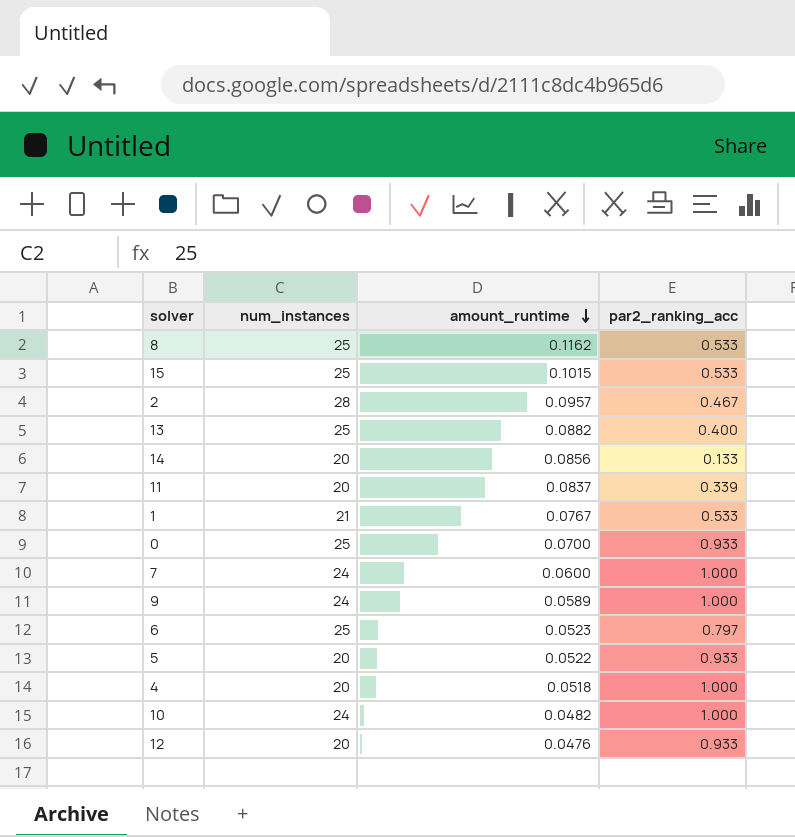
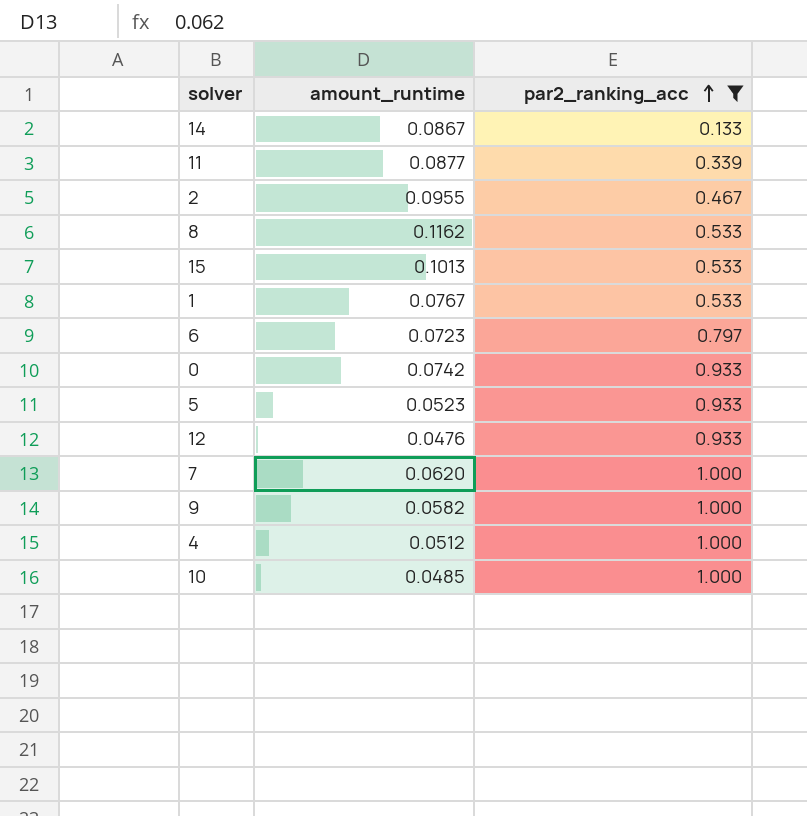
filter: none -> par2_ranking_acc != 0.400
row order: amount_runtime descending -> par2_ranking_acc ascending
column num_instances | position: 2 -> none
14 | amount_runtime: 0.0856 -> 0.0867
11 | amount_runtime: 0.0837 -> 0.0877
2 | amount_runtime: 0.0957 -> 0.0955
15 | amount_runtime: 0.1015 -> 0.1013
6 | amount_runtime: 0.0523 -> 0.0723
0 | amount_runtime: 0.0700 -> 0.0742
5 | amount_runtime: 0.0522 -> 0.0523
7 | amount_runtime: 0.0600 -> 0.0620
9 | amount_runtime: 0.0589 -> 0.0582
4 | amount_runtime: 0.0518 -> 0.0512
10 | amount_runtime: 0.0482 -> 0.0485

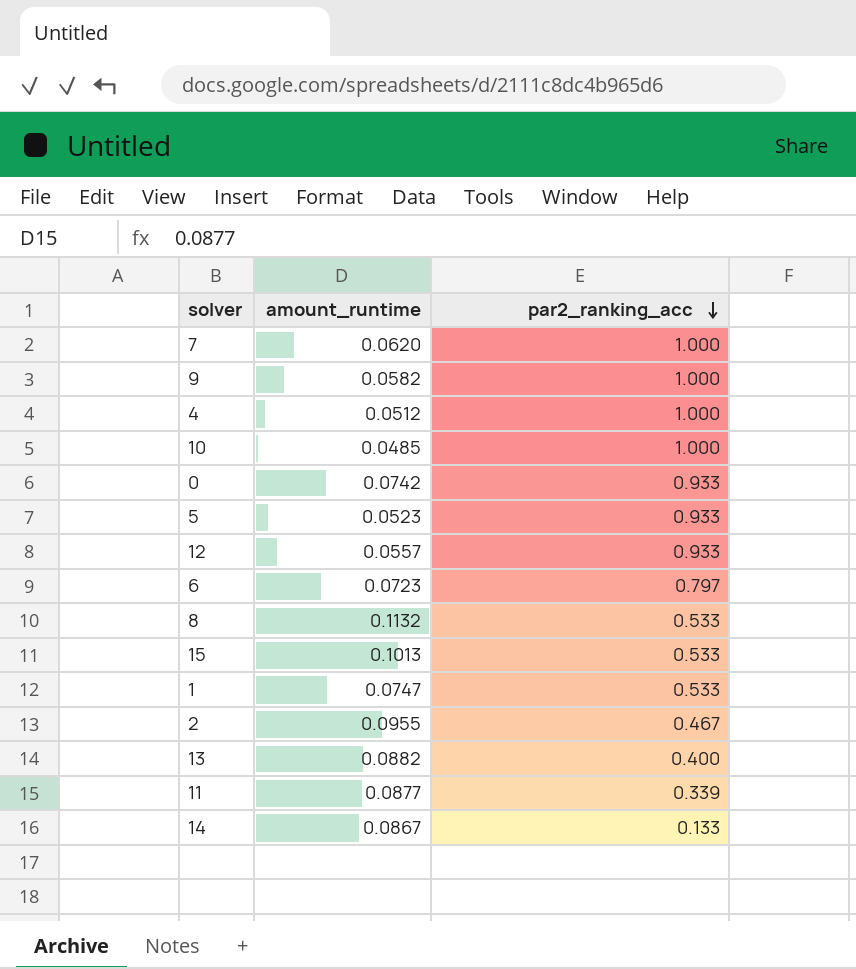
filter: par2_ranking_acc != 0.400 -> none
row order: par2_ranking_acc ascending -> par2_ranking_acc descending
12 | amount_runtime: 0.0476 -> 0.0557
8 | amount_runtime: 0.1162 -> 0.1132
1 | amount_runtime: 0.0767 -> 0.0747

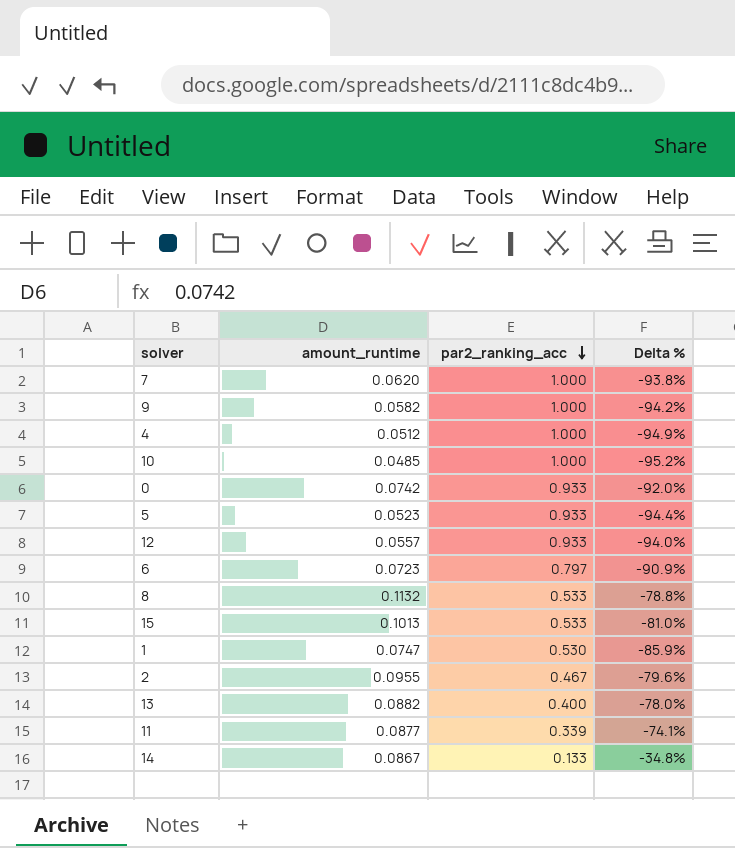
column Delta % | formula: none -> ([amount_runtime] - [par2_ranking_acc]) / [par2_ranking_acc]
1 | par2_ranking_acc: 0.533 -> 0.530

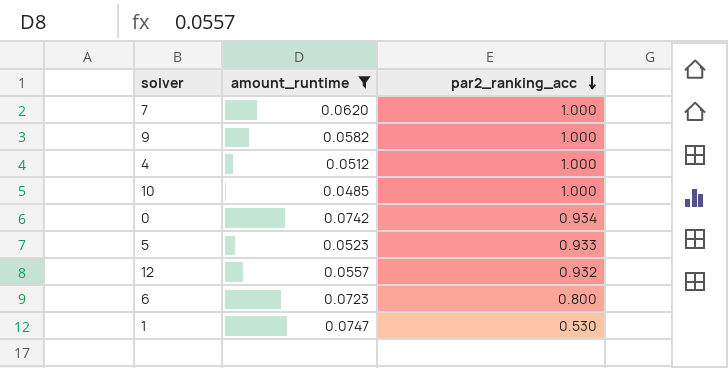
filter: none -> amount_runtime <= 0.0747
column Delta % | formula: ([amount_runtime] - [par2_ranking_acc]) / [par2_ranking_acc] -> none
0 | par2_ranking_acc: 0.933 -> 0.934
12 | par2_ranking_acc: 0.933 -> 0.932
6 | par2_ranking_acc: 0.797 -> 0.800

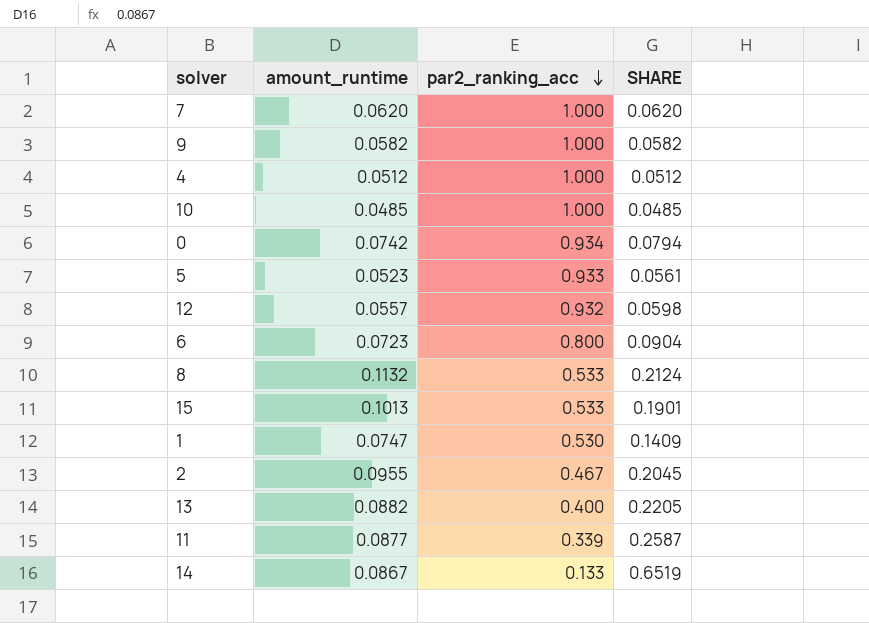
filter: amount_runtime <= 0.0747 -> none
column SHARE | formula: none -> [amount_runtime] / [par2_ranking_acc]

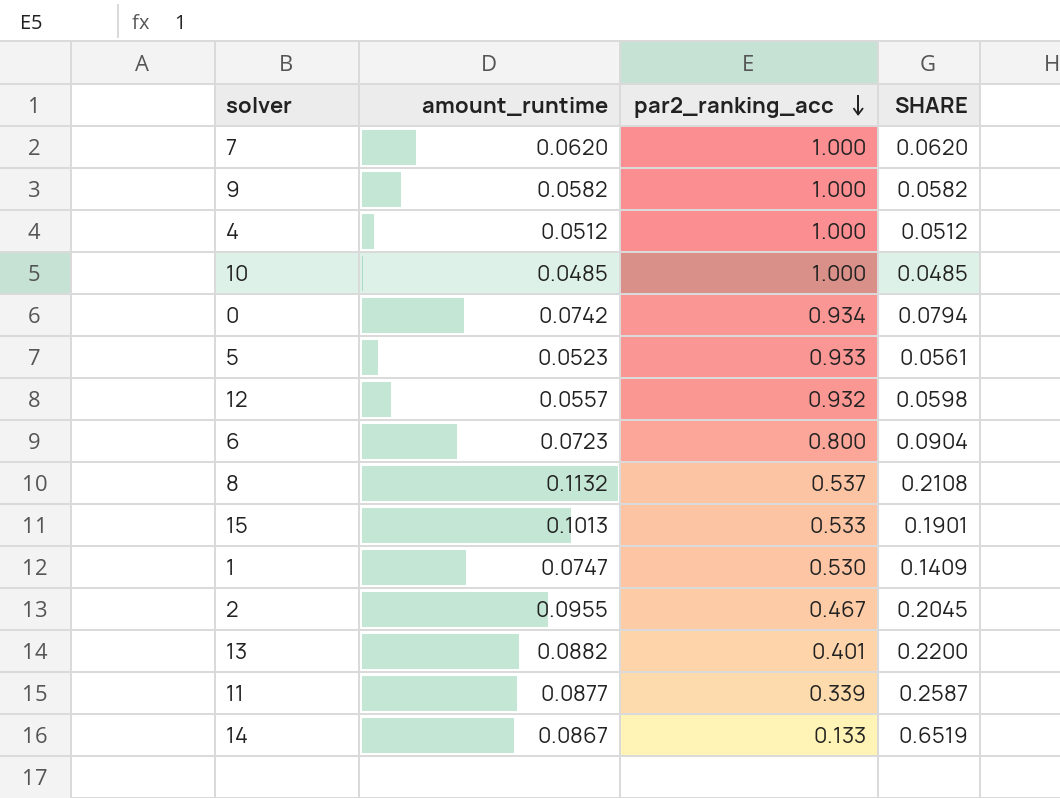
8 | par2_ranking_acc: 0.533 -> 0.537
8 | SHARE: 0.2124 -> 0.2108
13 | par2_ranking_acc: 0.400 -> 0.401
13 | SHARE: 0.2205 -> 0.2200

